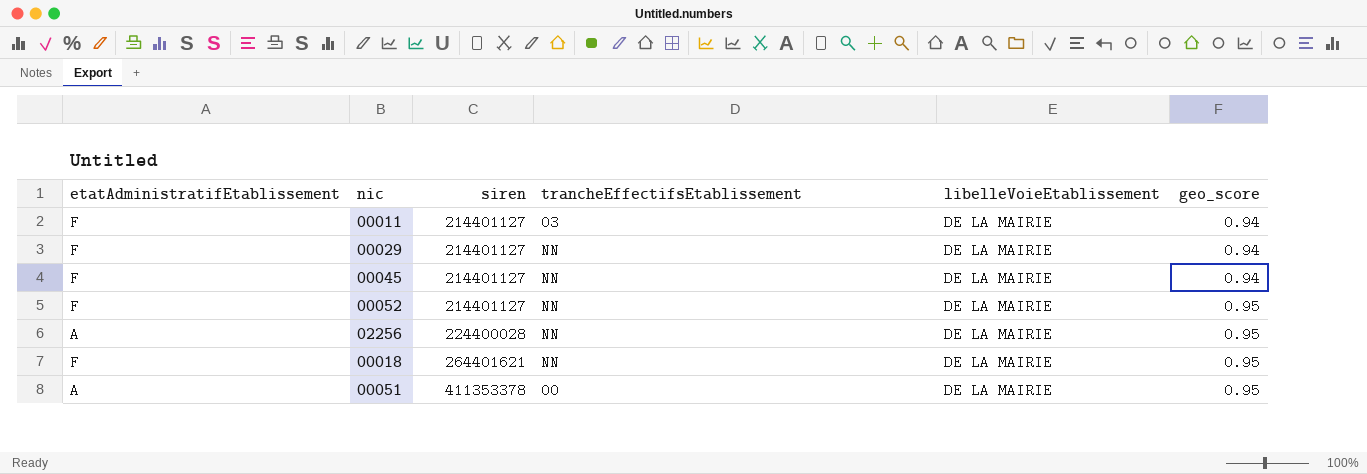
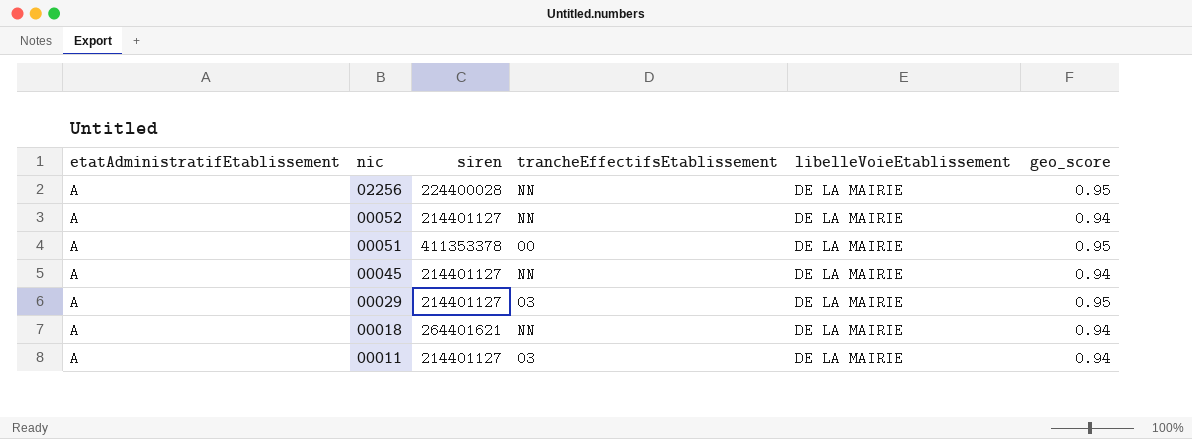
row order: siren ascending -> nic descending
00052 | etatAdministratifEtablissement: F -> A
00052 | geo_score: 0.95 -> 0.94
00045 | etatAdministratifEtablissement: F -> A
00029 | etatAdministratifEtablissement: F -> A
00029 | trancheEffectifsEtablissement: NN -> 03
00029 | geo_score: 0.94 -> 0.95
00018 | etatAdministratifEtablissement: F -> A
00018 | geo_score: 0.95 -> 0.94
00011 | etatAdministratifEtablissement: F -> A

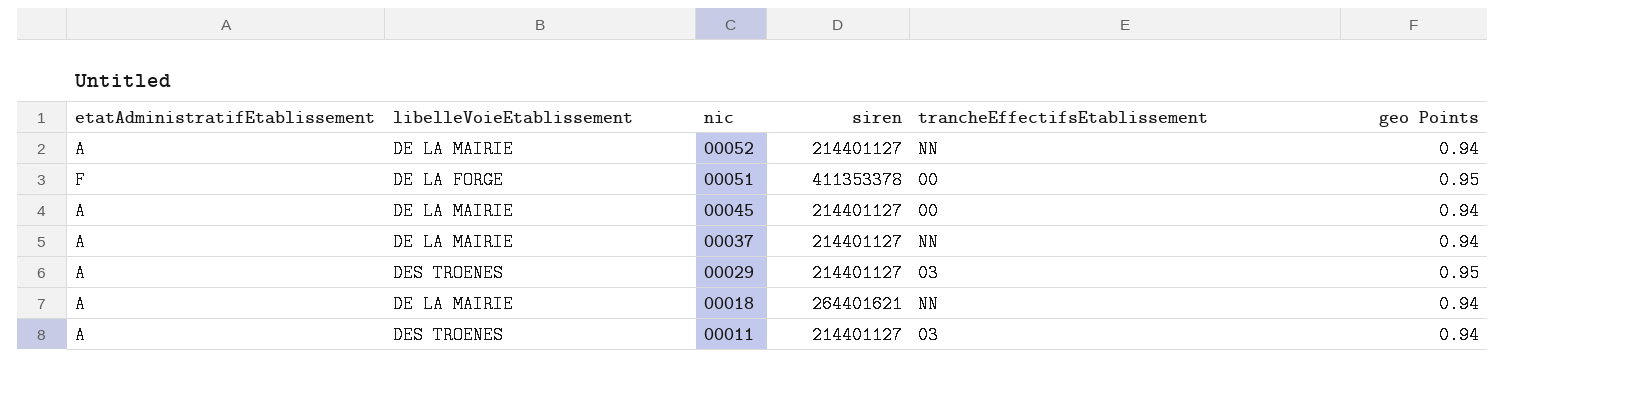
column libelleVoieEtablissement | position: 5 -> 2
column name: geo_score -> geo Points
row 02256: A | 224400028 | NN | DE LA MAIRIE | 0.95 -> none
00051 | etatAdministratifEtablissement: A -> F
00051 | libelleVoieEtablissement: DE LA MAIRIE -> DE LA FORGE
00045 | trancheEffectifsEtablissement: NN -> 00
row 00037: none -> A | DE LA MAIRIE | 214401127 | NN | 0.94
00029 | libelleVoieEtablissement: DE LA MAIRIE -> DES TROENES
00011 | libelleVoieEtablissement: DE LA MAIRIE -> DES TROENES

